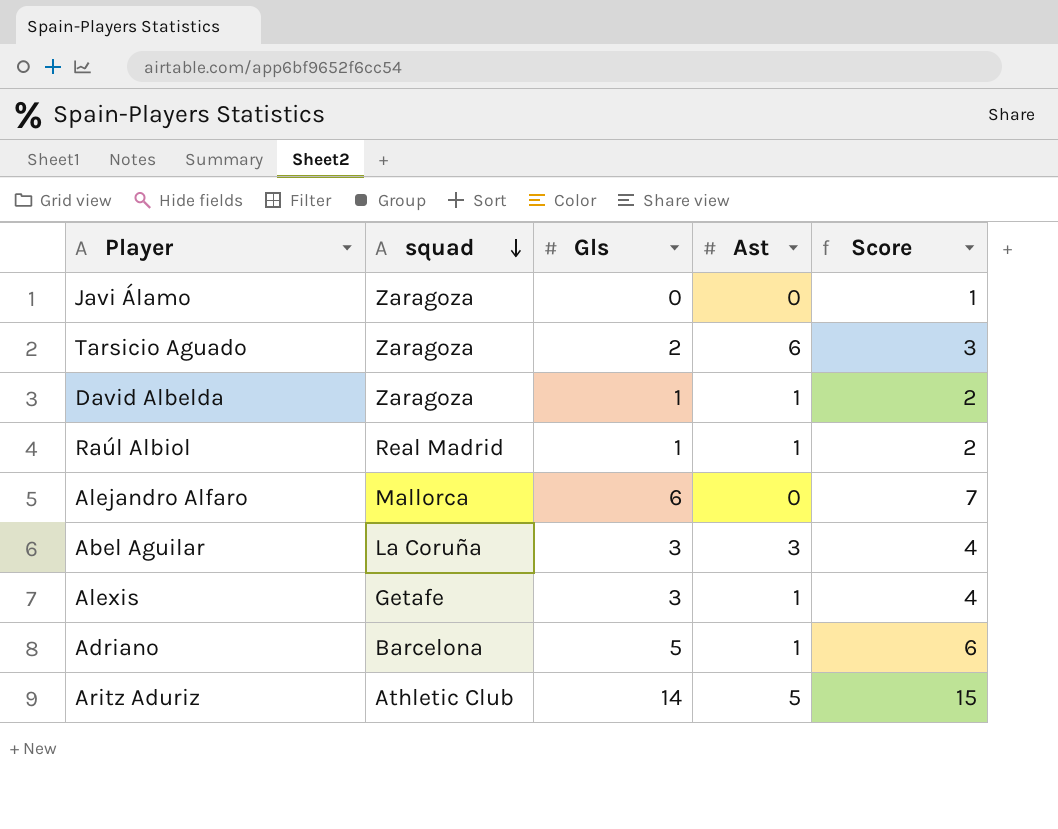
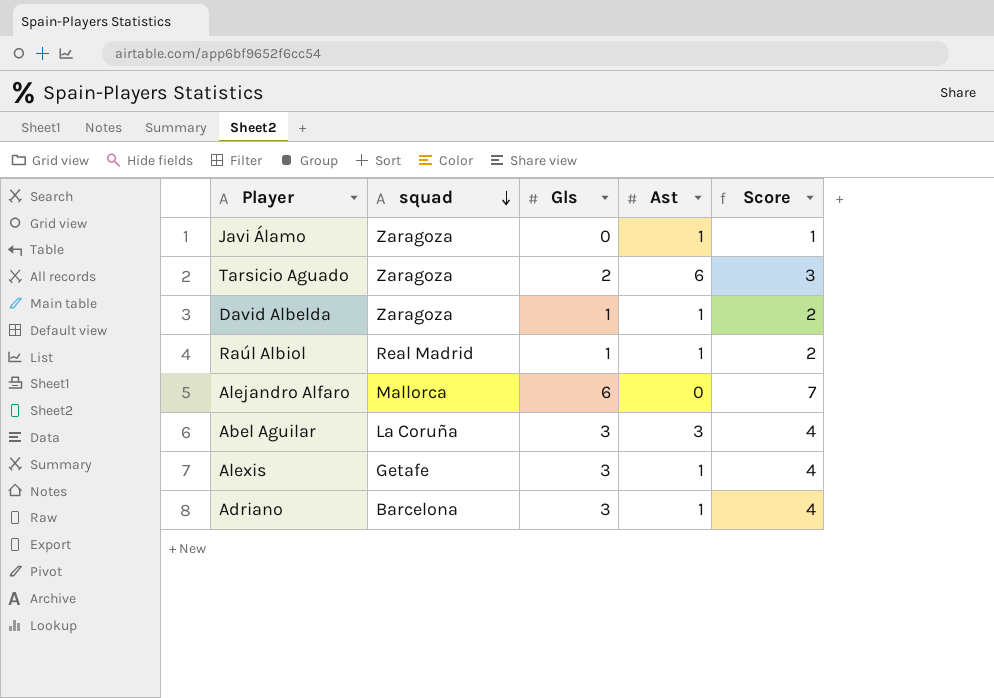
row Aritz Aduriz: Athletic Club | 14 | 5 | 15 -> none
Javi Álamo | Ast: 0 -> 1
Adriano | Gls: 5 -> 3
Adriano | Score: 6 -> 4

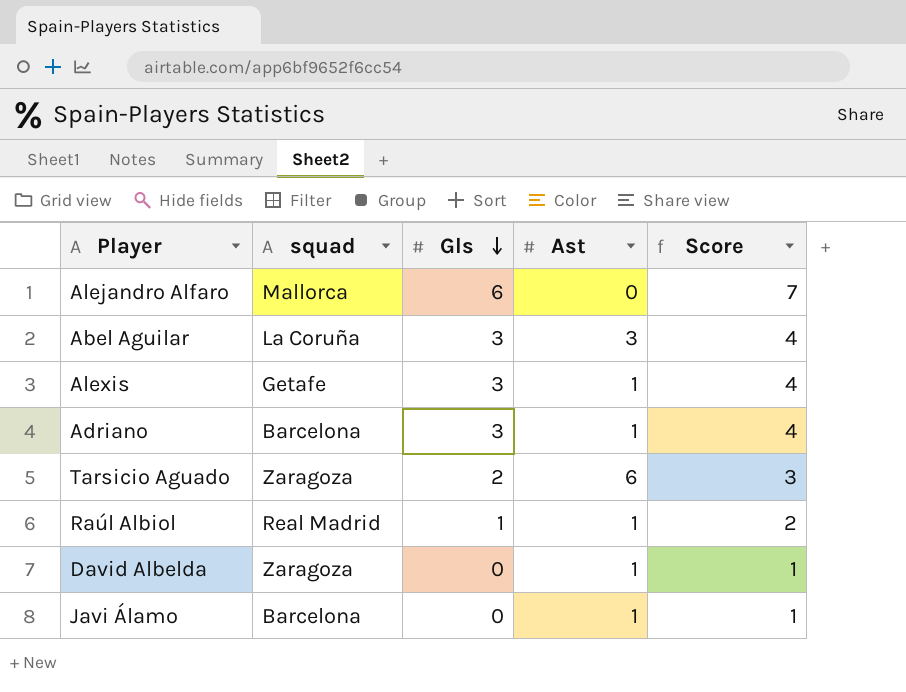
row order: squad descending -> Gls descending
David Albelda | Gls: 1 -> 0
David Albelda | Score: 2 -> 1
Javi Álamo | squad: Zaragoza -> Barcelona

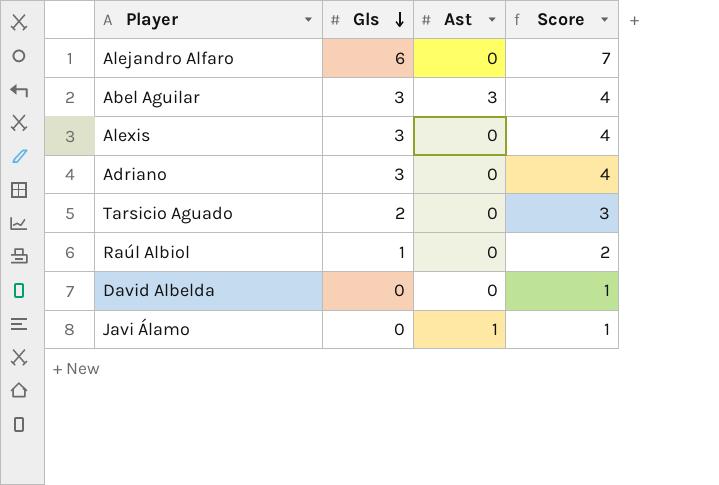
column squad | position: 2 -> none
Alexis | Ast: 1 -> 0
Adriano | Ast: 1 -> 0
Tarsicio Aguado | Ast: 6 -> 0
Raúl Albiol | Ast: 1 -> 0
David Albelda | Ast: 1 -> 0

